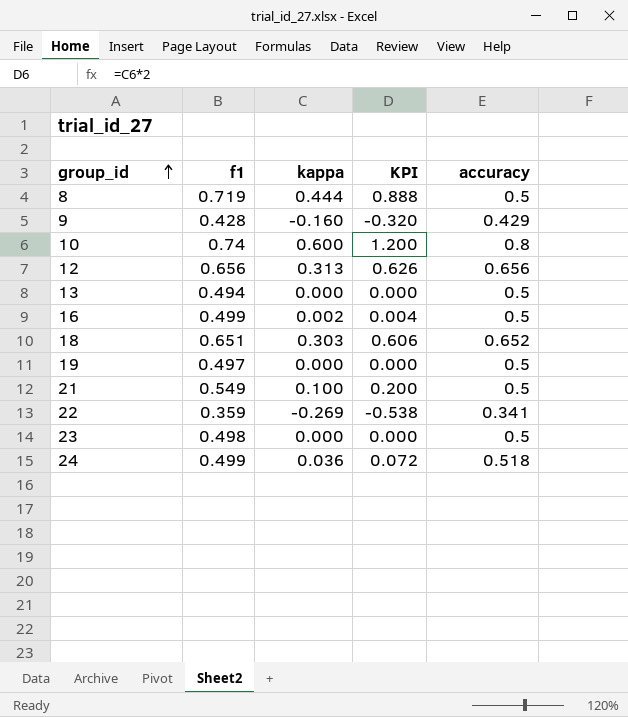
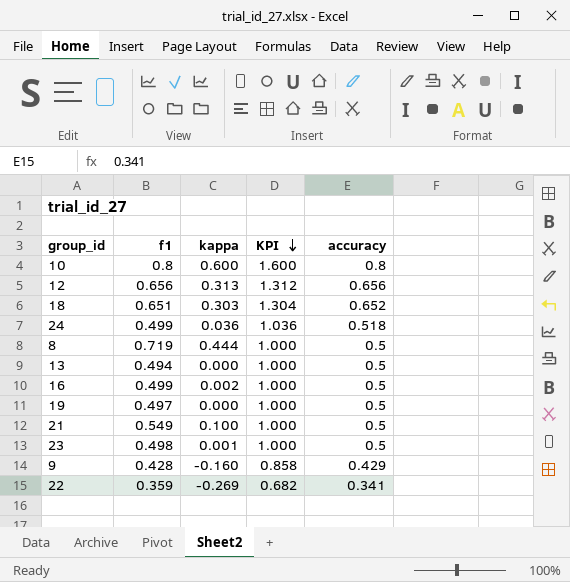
row order: group_id ascending -> KPI descending
column KPI | formula: [kappa] * 2 -> [accuracy] * 2
10 | f1: 0.74 -> 0.8
23 | kappa: 0.000 -> 0.001

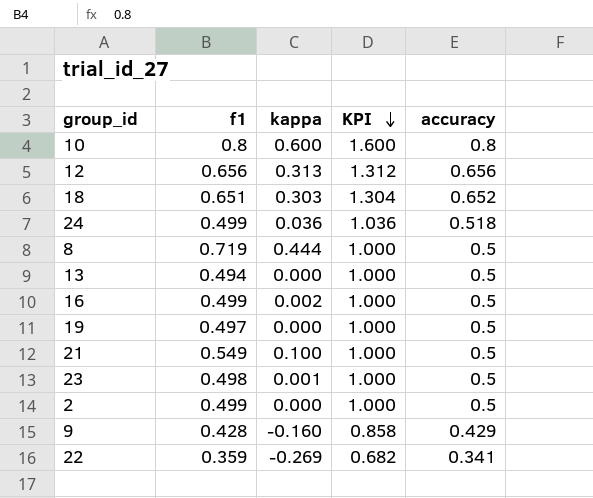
row 2: none -> 0.499 | 0.000 | 1.000 | 0.5

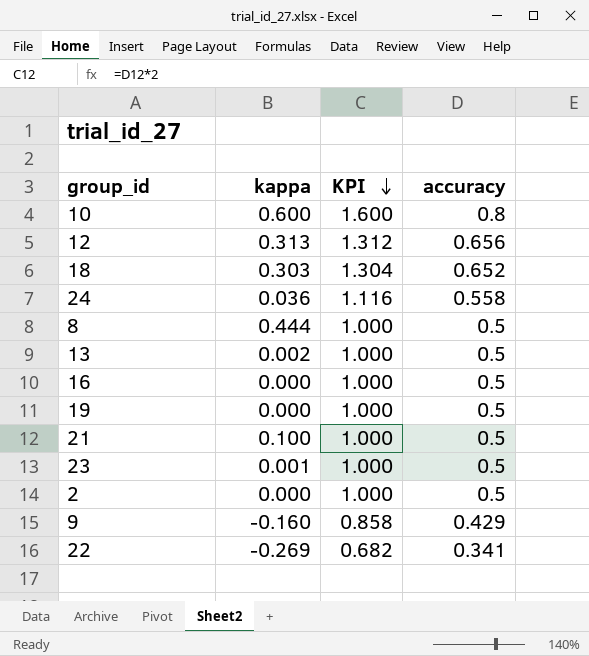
column f1 | position: 2 -> none
24 | KPI: 1.036 -> 1.116
24 | accuracy: 0.518 -> 0.558
13 | kappa: 0.000 -> 0.002
16 | kappa: 0.002 -> 0.000

